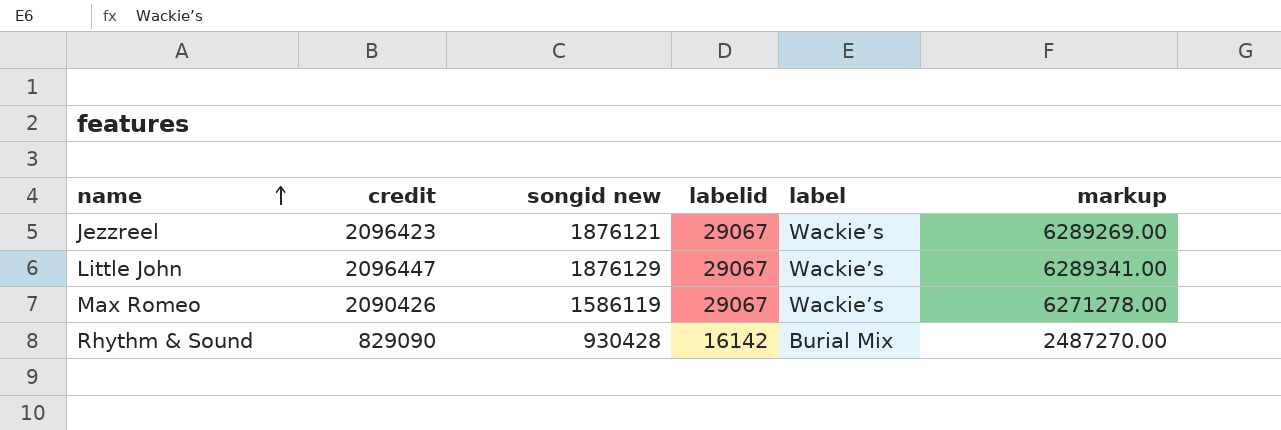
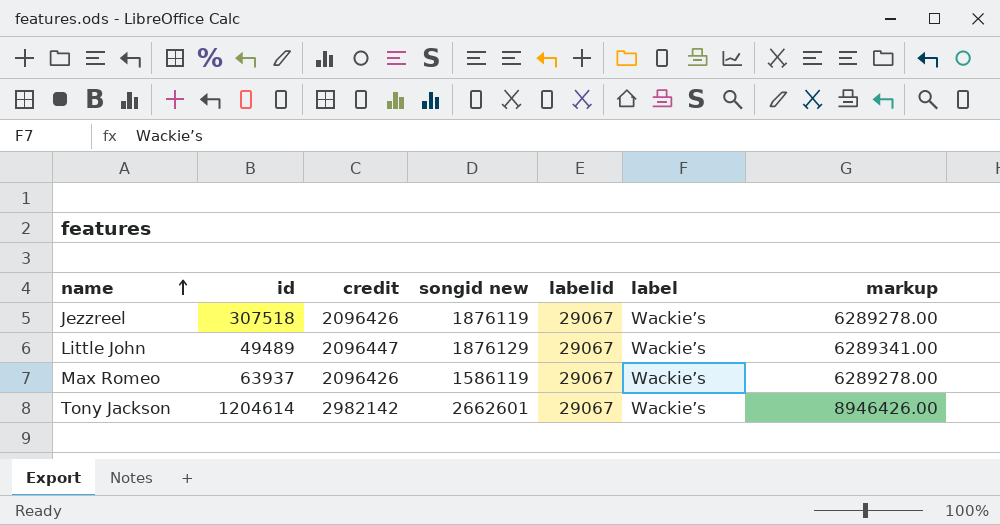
column id | position: none -> 2
row Rhythm & Sound: 829090 | 930428 | 16142 | Burial Mix | 2487270.00 -> none
Jezzreel | credit: 2096423 -> 2096426
Jezzreel | songid new: 1876121 -> 1876119
Jezzreel | markup: 6289269.00 -> 6289278.00
Max Romeo | credit: 2090426 -> 2096426
Max Romeo | markup: 6271278.00 -> 6289278.00
row Tony Jackson: none -> 1204614 | 2982142 | 2662601 | 29067 | Wackie’s | 8946426.00

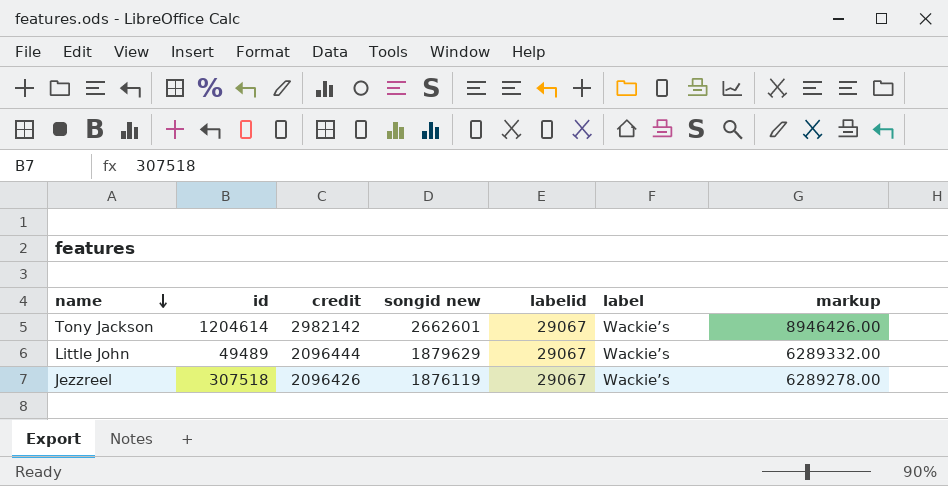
row order: name ascending -> name descending
row Max Romeo: 63937 | 2096426 | 1586119 | 29067 | Wackie’s | 6289278.00 -> none
Little John | credit: 2096447 -> 2096444
Little John | songid new: 1876129 -> 1879629
Little John | markup: 6289341.00 -> 6289332.00

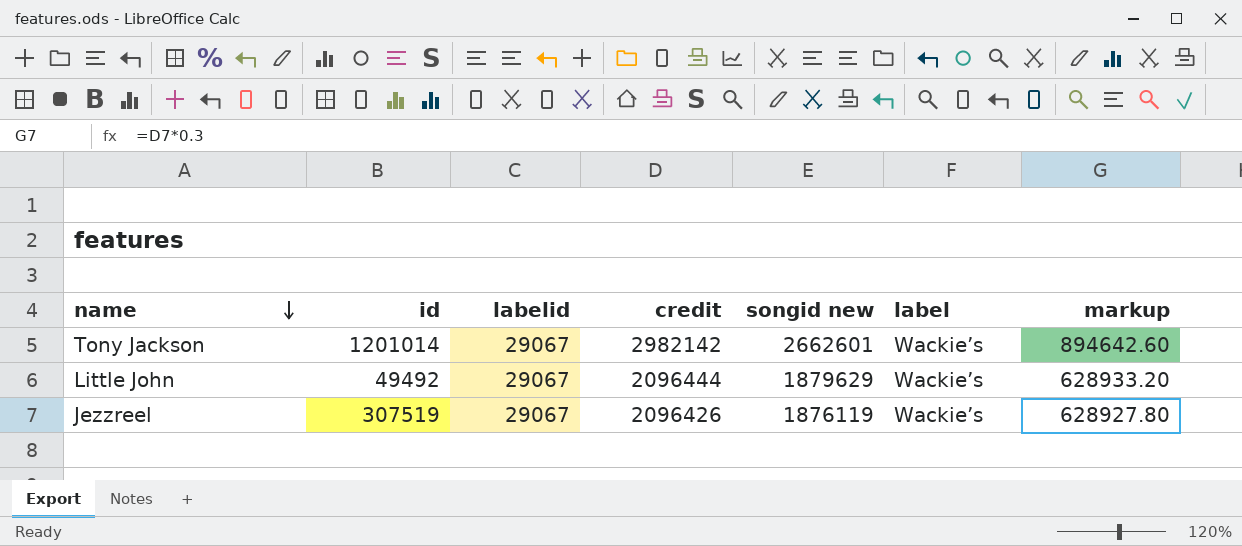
column labelid | position: 5 -> 3
column markup | formula: [credit] * 3 -> [credit] * 0.3
Tony Jackson | id: 1204614 -> 1201014
Little John | id: 49489 -> 49492
Jezzreel | id: 307518 -> 307519

